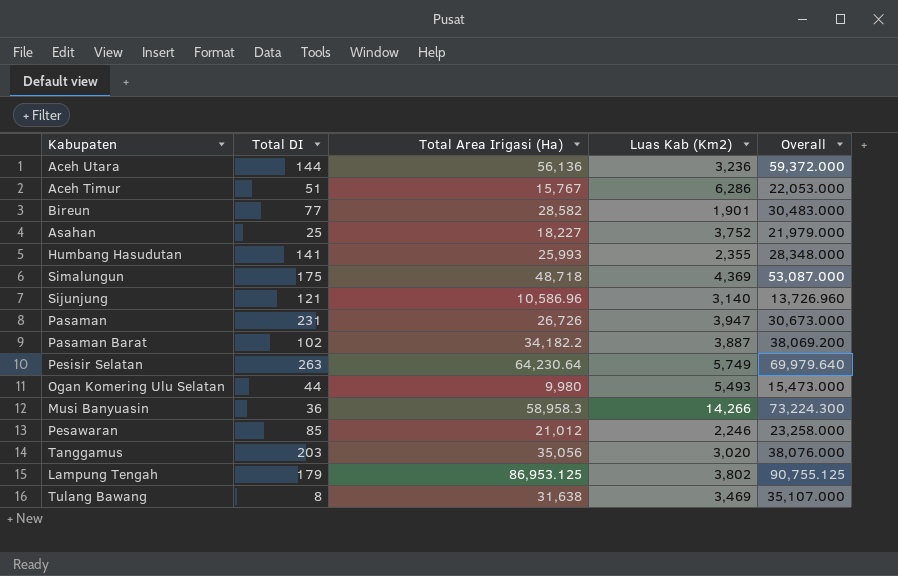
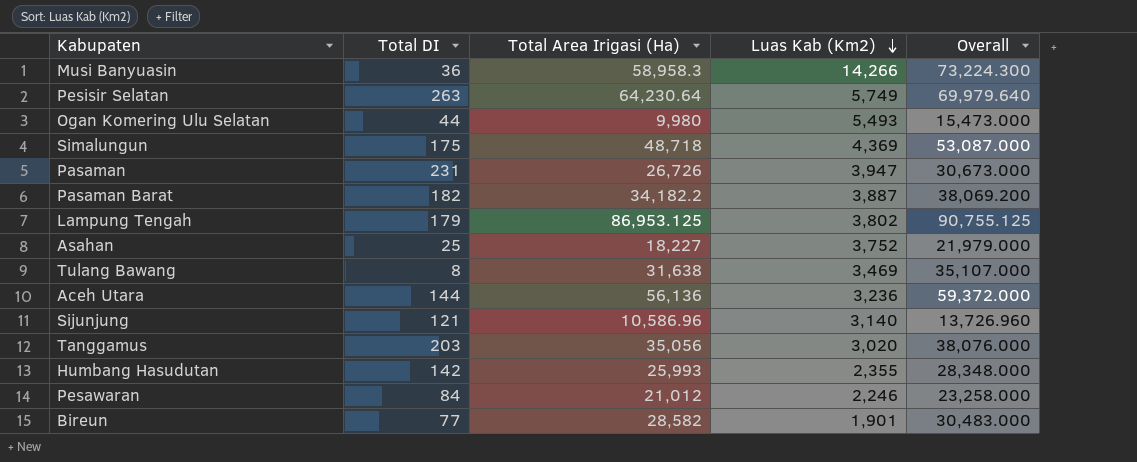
row order: none -> Luas Kab (Km2) descending
row Aceh Timur: 51 | 15,767 | 6,286 | 22,053.000 -> none
Pasaman Barat | Total DI: 102 -> 182
Humbang Hasudutan | Total DI: 141 -> 142
Pesawaran | Total DI: 85 -> 84

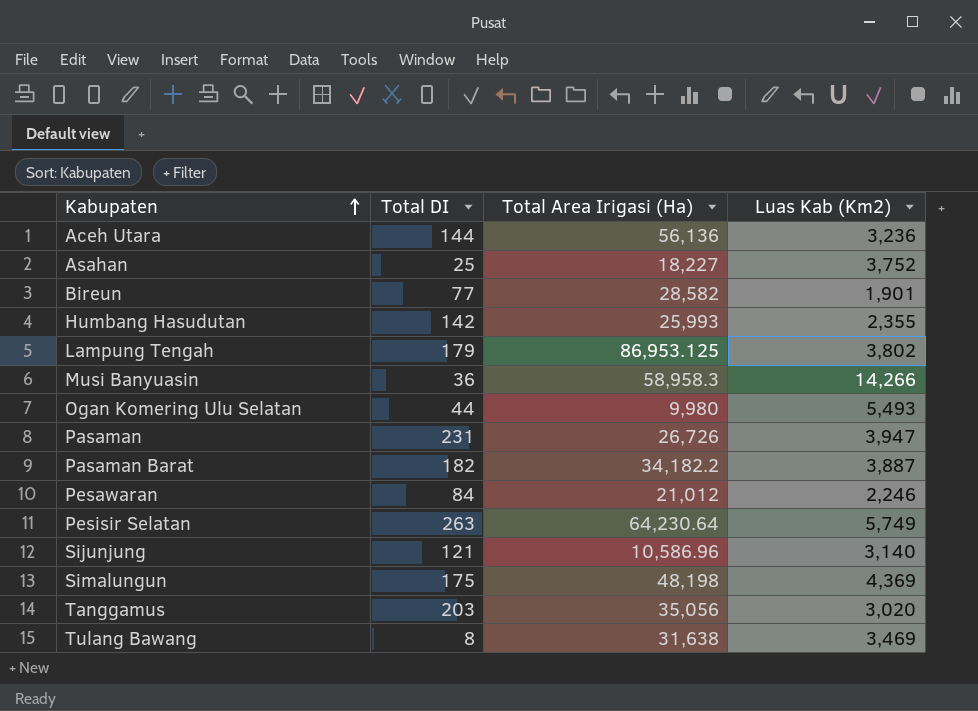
row order: Luas Kab (Km2) descending -> Kabupaten ascending
column Overall | formula: [Total Area Irigasi (Ha)] + [Luas Kab (Km2)] -> none
Simalungun | Total Area Irigasi (Ha): 48,718 -> 48,198

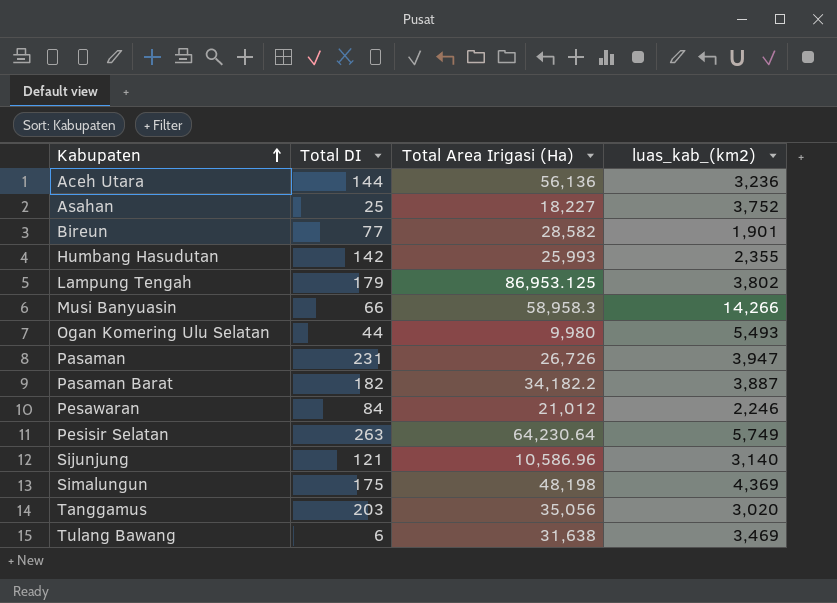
column name: Luas Kab (Km2) -> luas_kab_(km2)
Musi Banyuasin | Total DI: 36 -> 66
Tulang Bawang | Total DI: 8 -> 6

